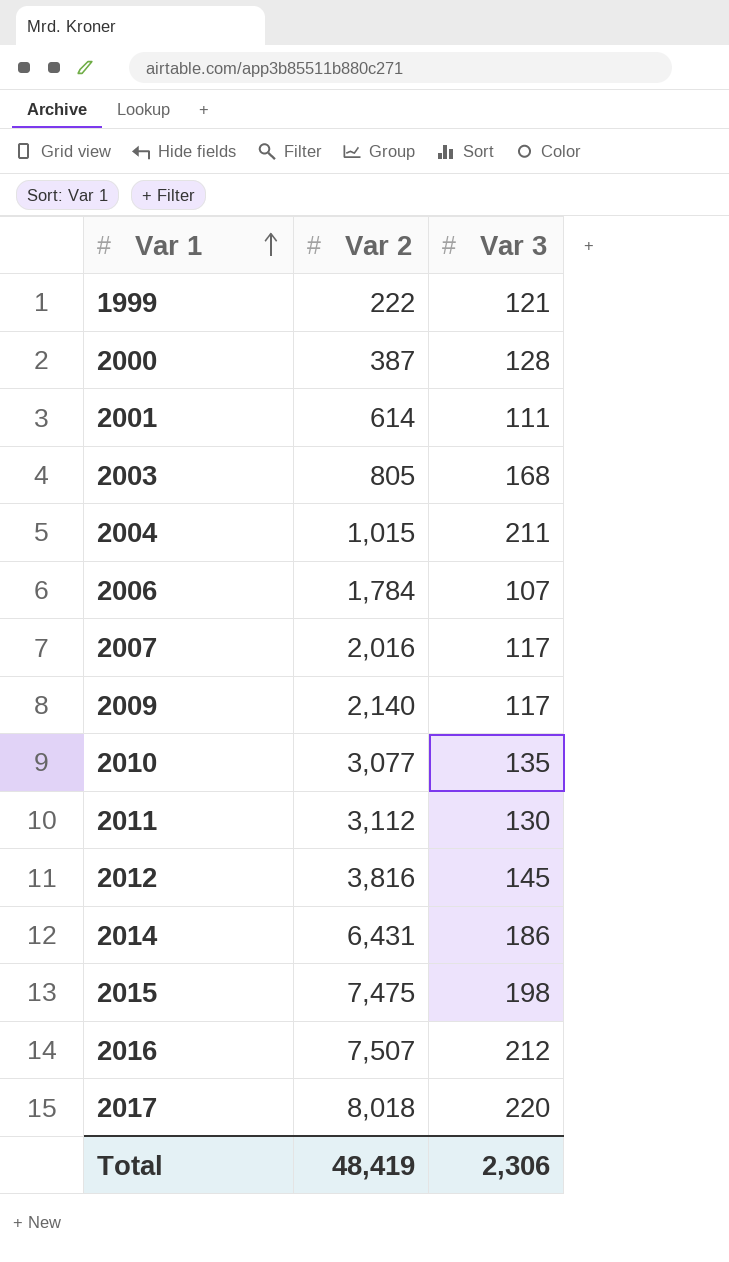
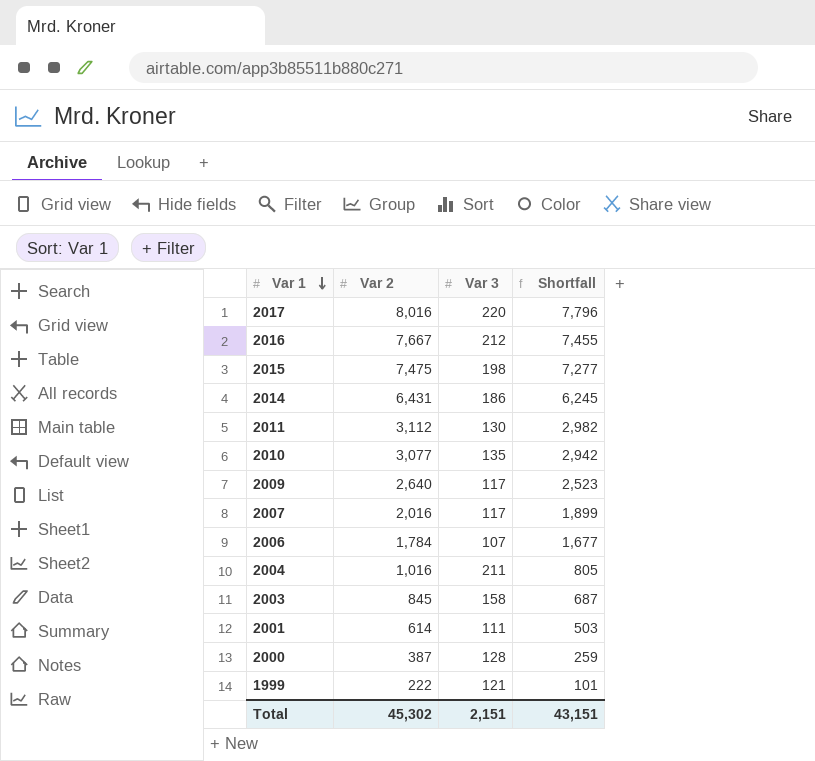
row order: Var 1 ascending -> Var 1 descending
column Shortfall | formula: none -> [Var 2] - [Var 3]
row 2012: 3,816 | 145 -> none
2017 | Var 2: 8,018 -> 8,016
2016 | Var 2: 7,507 -> 7,667
2009 | Var 2: 2,140 -> 2,640
2004 | Var 2: 1,015 -> 1,016
2003 | Var 2: 805 -> 845
2003 | Var 3: 168 -> 158
Total | Var 2: 48,419 -> 45,302
Total | Var 3: 2,306 -> 2,151

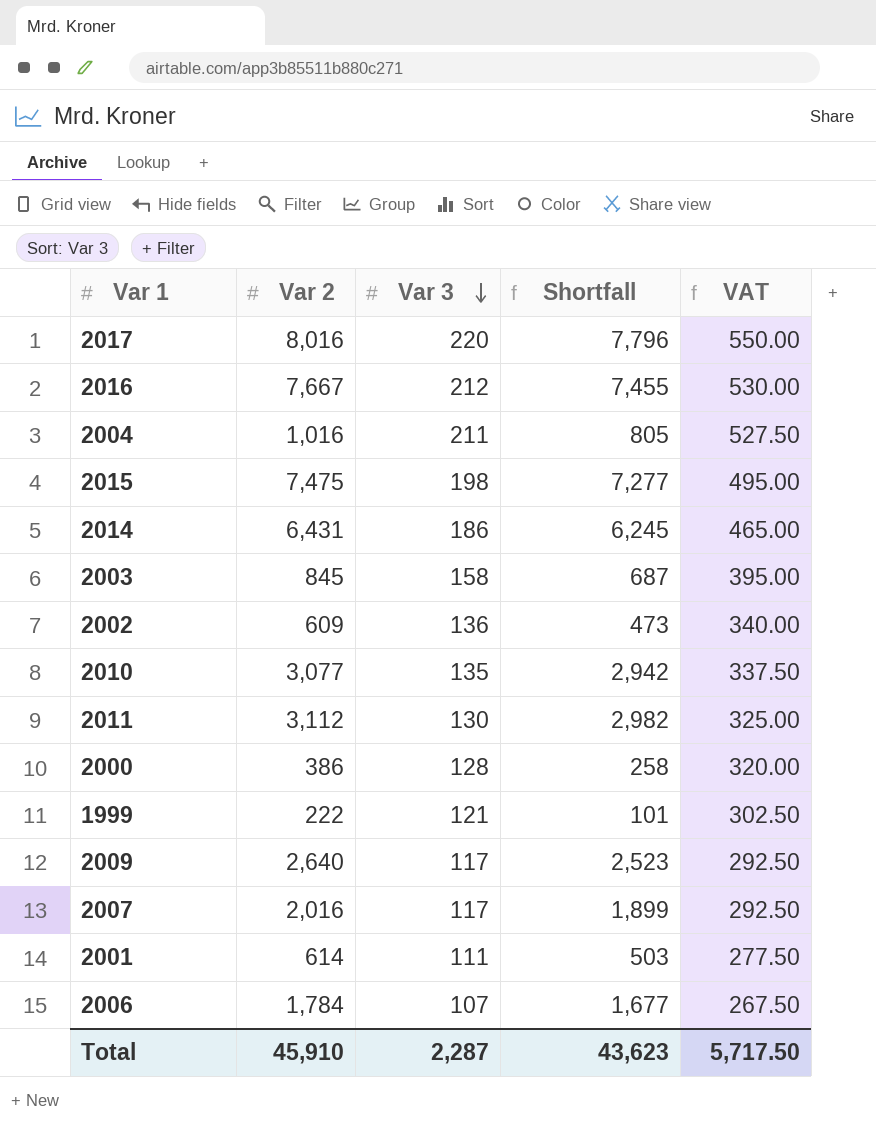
row order: Var 1 descending -> Var 3 descending
column VAT | formula: none -> [Var 3] * 2.5
row 2002: none -> 609 | 136 | 473 | 340.00
2000 | Var 2: 387 -> 386
2000 | Shortfall: 259 -> 258
Total | Var 2: 45,302 -> 45,910
Total | Var 3: 2,151 -> 2,287
Total | Shortfall: 43,151 -> 43,623

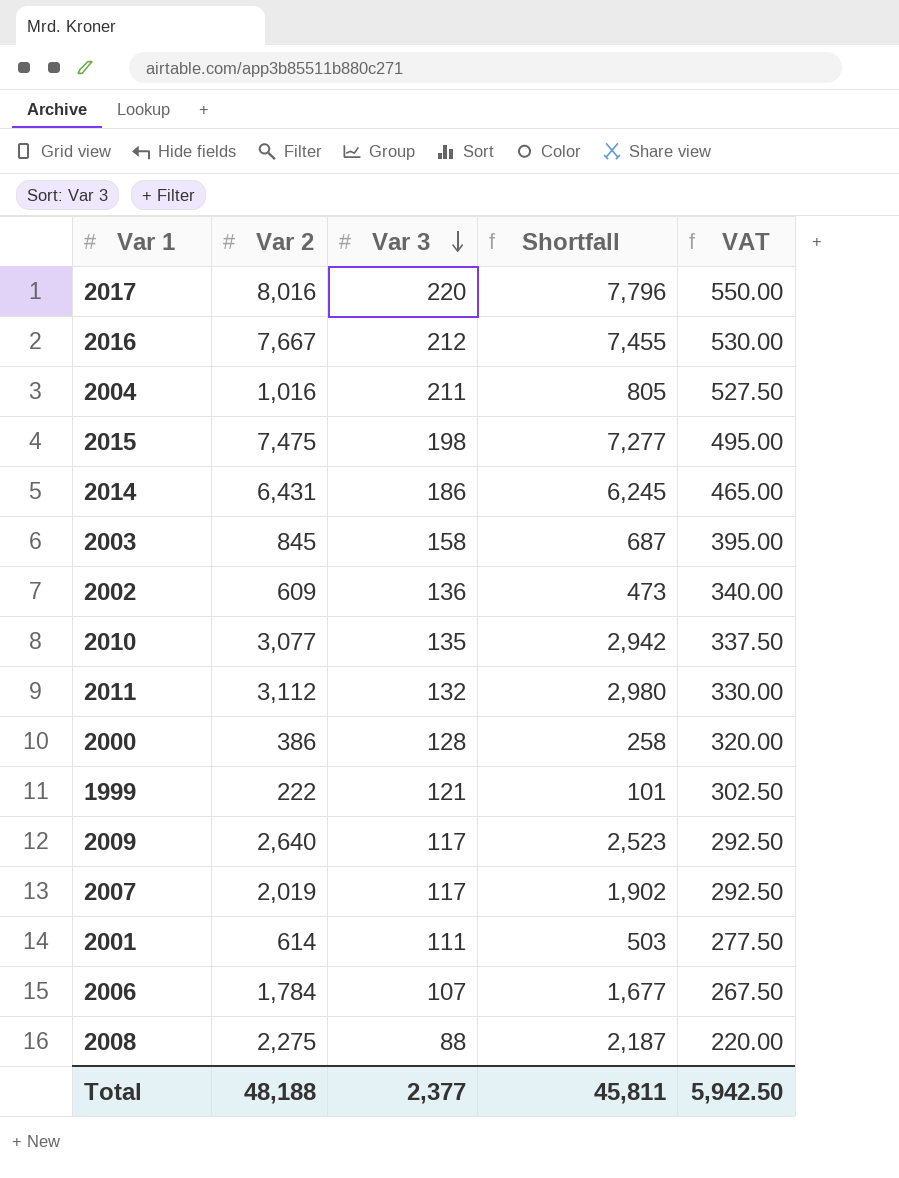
2011 | Var 3: 130 -> 132
2011 | Shortfall: 2,982 -> 2,980
2011 | VAT: 325.00 -> 330.00
2007 | Var 2: 2,016 -> 2,019
2007 | Shortfall: 1,899 -> 1,902
row 2008: none -> 2,275 | 88 | 2,187 | 220.00
Total | Var 2: 45,910 -> 48,188
Total | Var 3: 2,287 -> 2,377
Total | Shortfall: 43,623 -> 45,811
Total | VAT: 5,717.50 -> 5,942.50

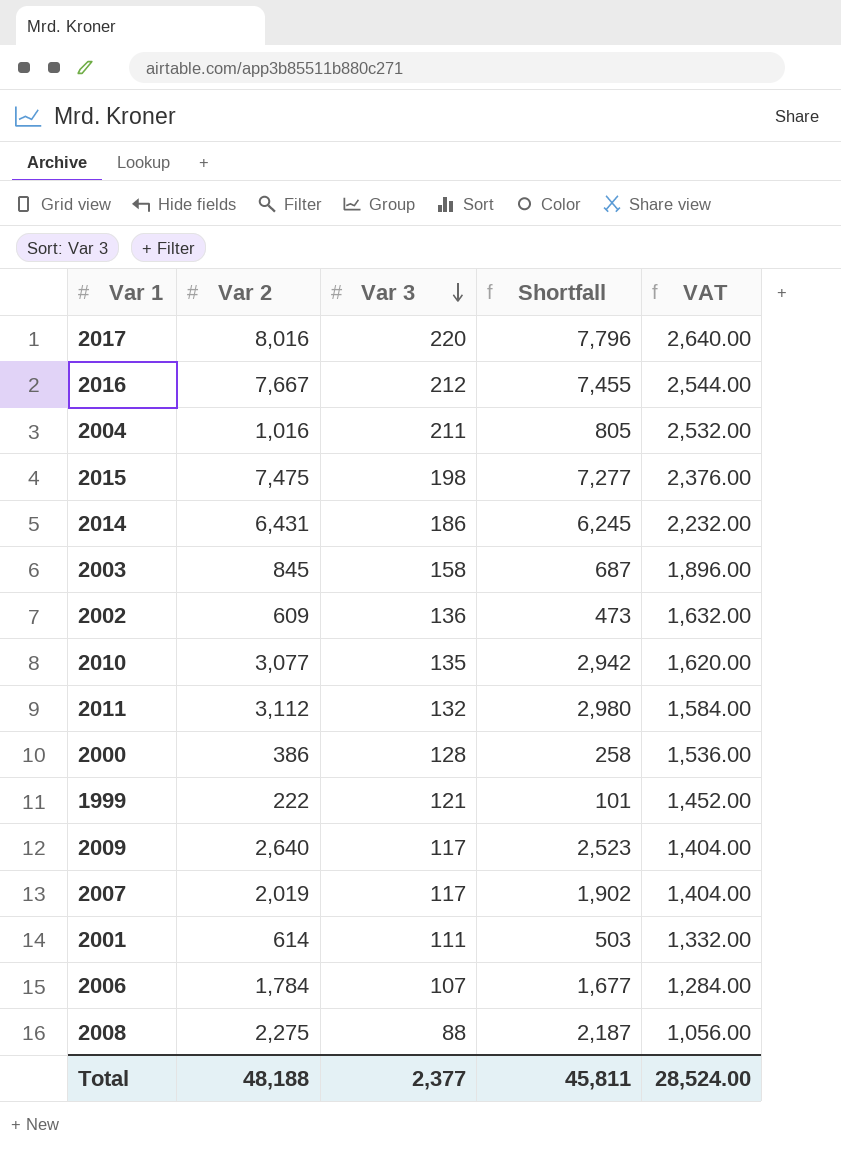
column VAT | formula: [Var 3] * 2.5 -> [Var 3] * 12
Total | VAT: 5,942.50 -> 28,524.00

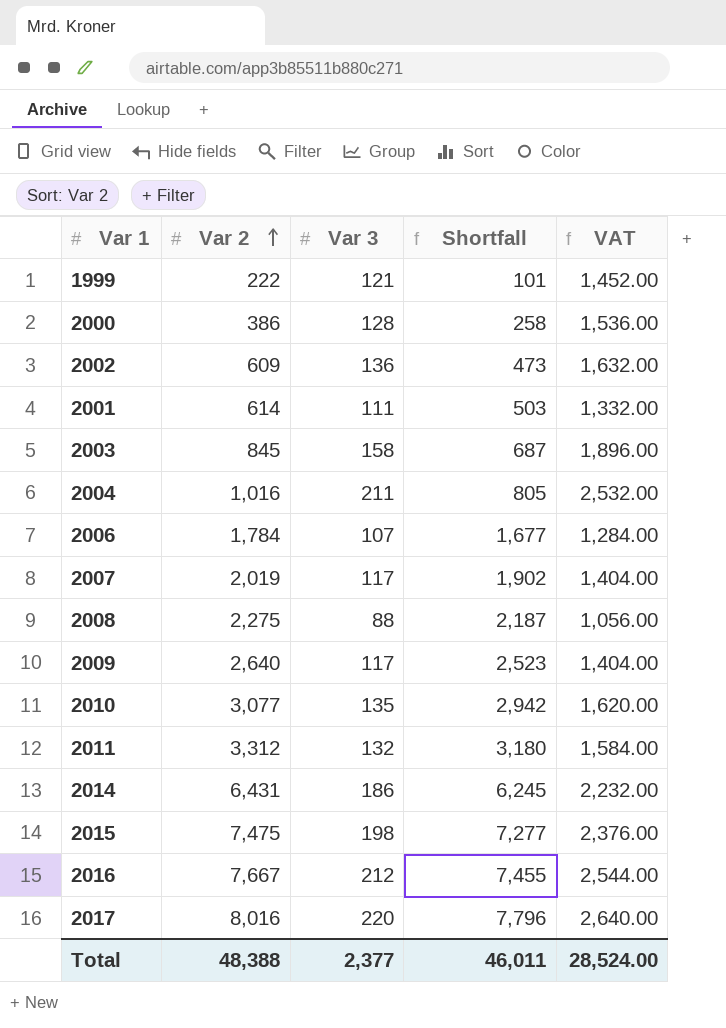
row order: Var 3 descending -> Var 2 ascending
2011 | Var 2: 3,112 -> 3,312
2011 | Shortfall: 2,980 -> 3,180
Total | Var 2: 48,188 -> 48,388
Total | Shortfall: 45,811 -> 46,011

